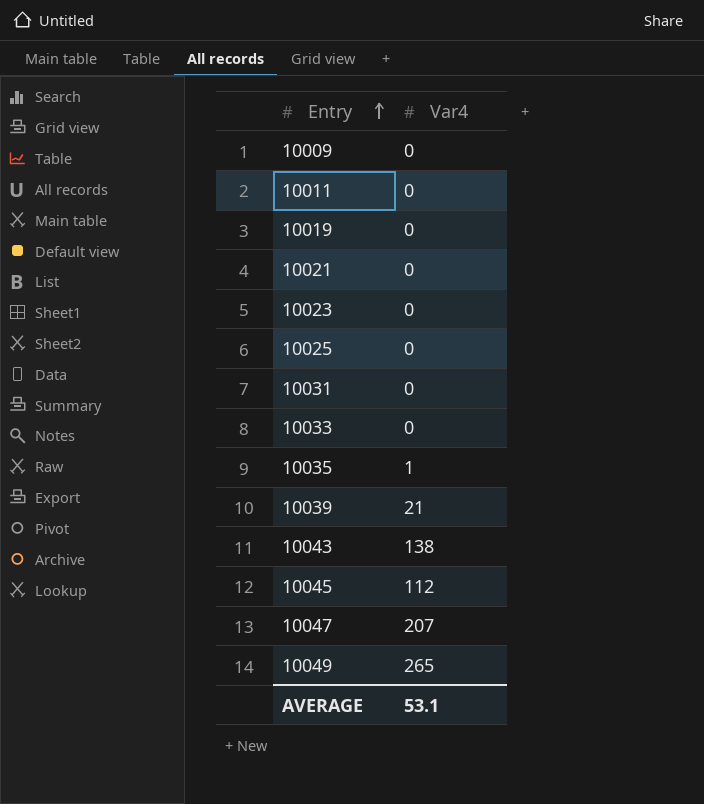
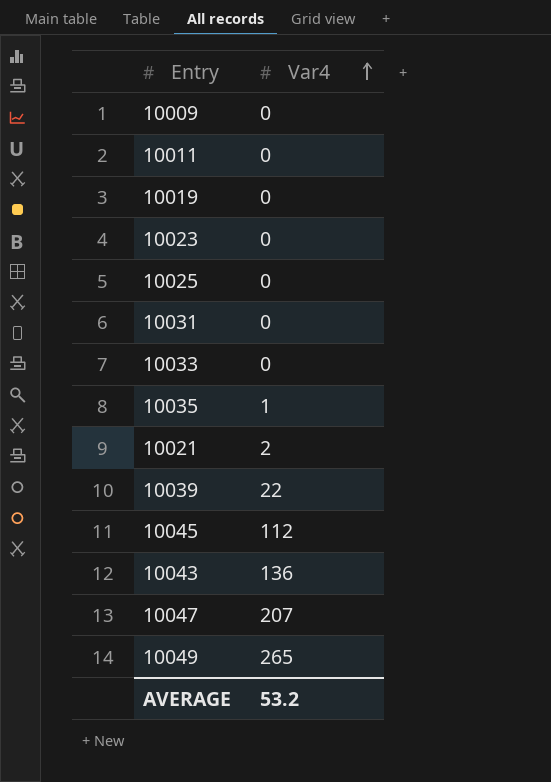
row order: Entry ascending -> Var4 ascending
10021 | Var4: 0 -> 2
10039 | Var4: 21 -> 22
10043 | Var4: 138 -> 136
AVERAGE | Var4: 53.1 -> 53.2

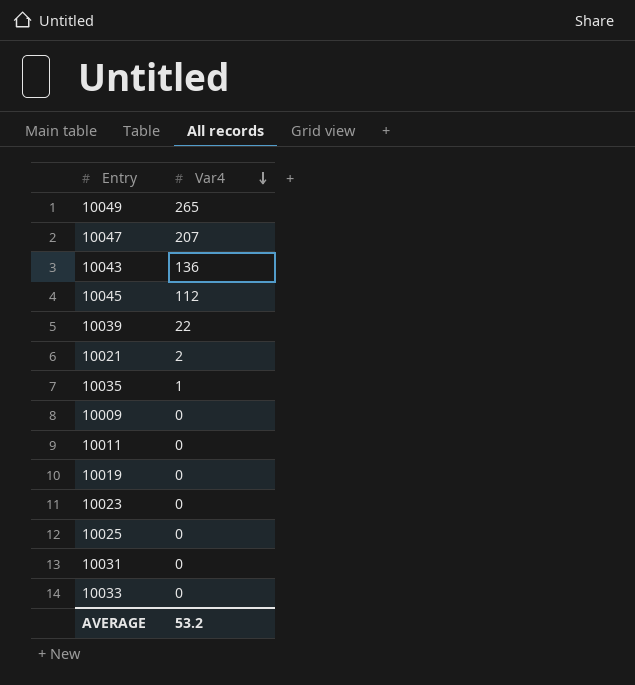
row order: Var4 ascending -> Var4 descending

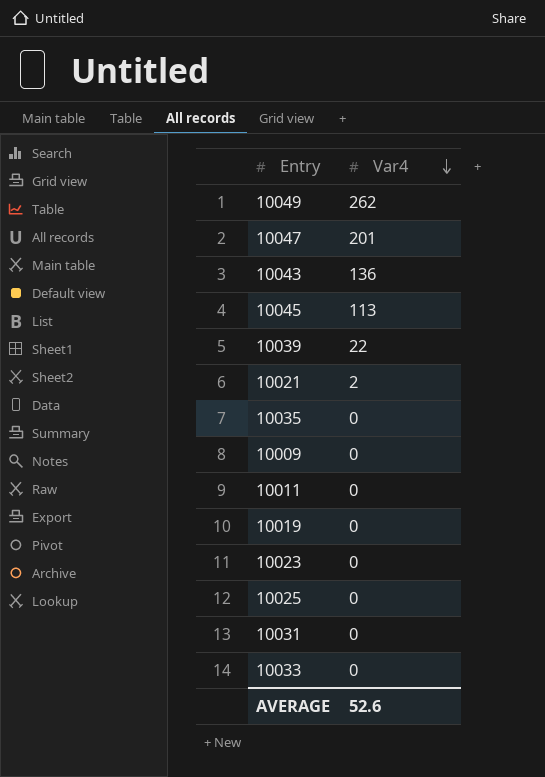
10049 | Var4: 265 -> 262
10047 | Var4: 207 -> 201
10045 | Var4: 112 -> 113
10035 | Var4: 1 -> 0
AVERAGE | Var4: 53.2 -> 52.6

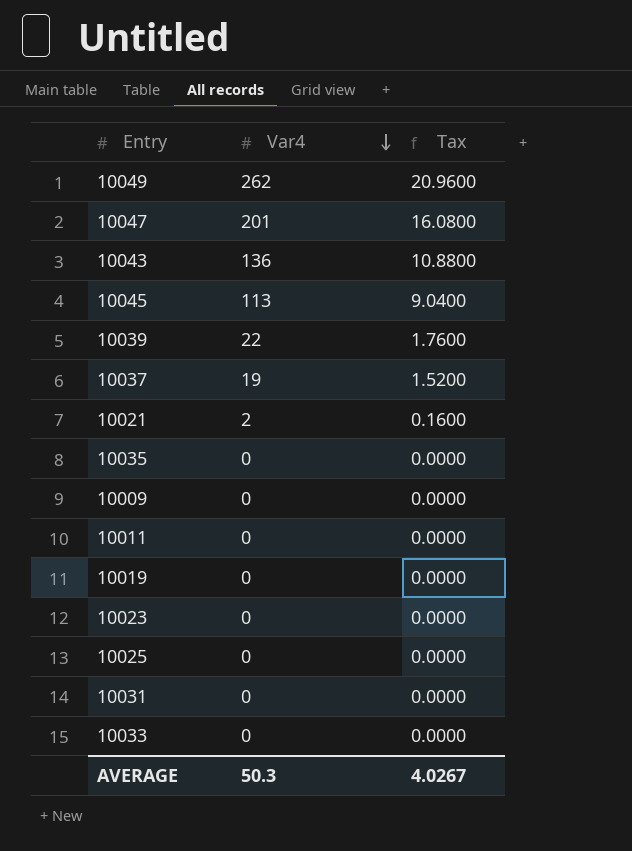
column Tax | formula: none -> [Var4] * 0.08
row 10037: none -> 19 | 1.5200
AVERAGE | Var4: 52.6 -> 50.3

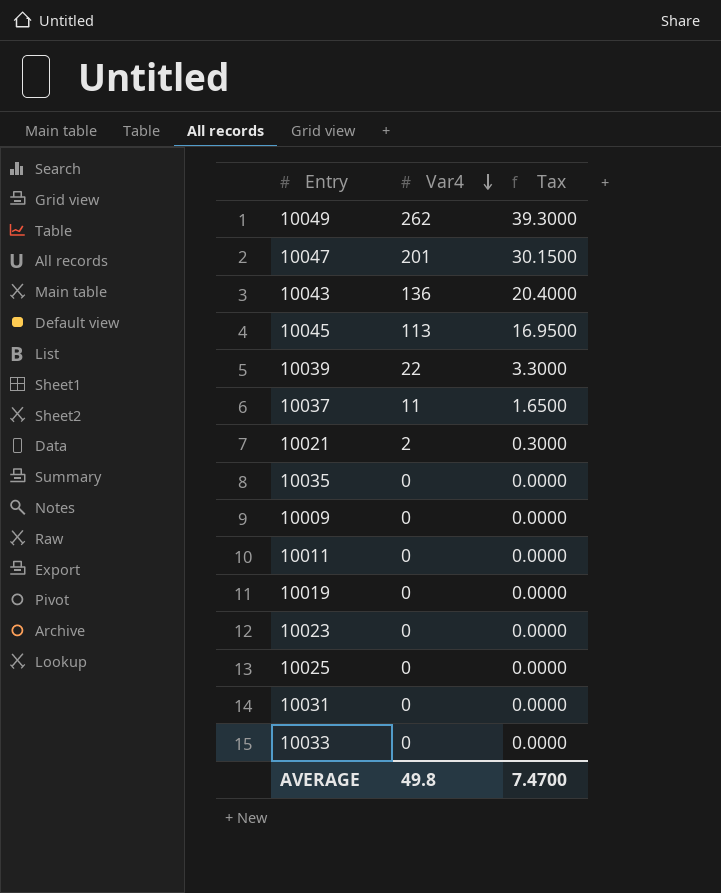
column Tax | formula: [Var4] * 0.08 -> [Var4] * 0.15
10037 | Var4: 19 -> 11
AVERAGE | Var4: 50.3 -> 49.8
AVERAGE | Tax: 4.0267 -> 7.4700

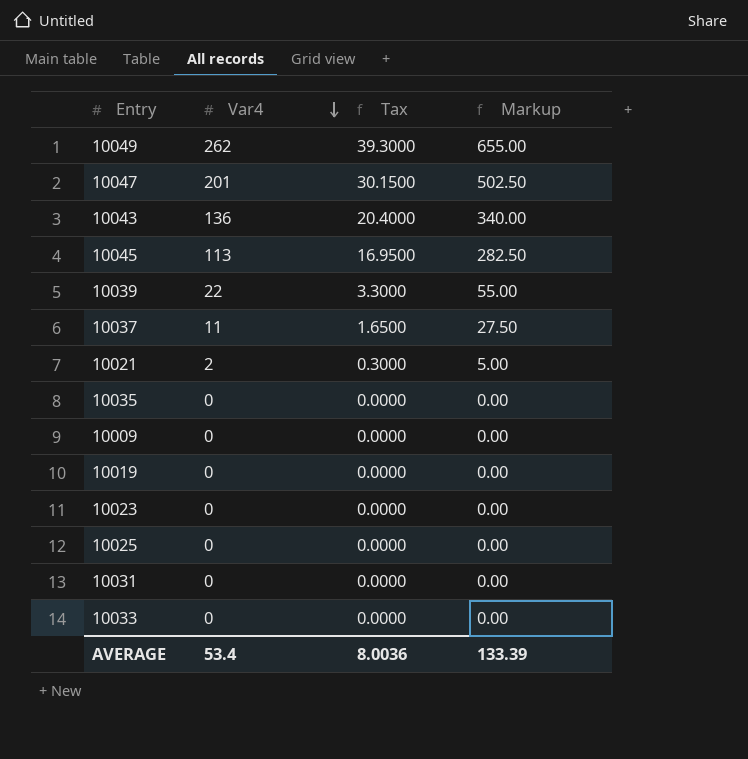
column Markup | formula: none -> [Var4] * 2.5
row 10011: 0 | 0.0000 -> none
AVERAGE | Var4: 49.8 -> 53.4
AVERAGE | Tax: 7.4700 -> 8.0036

